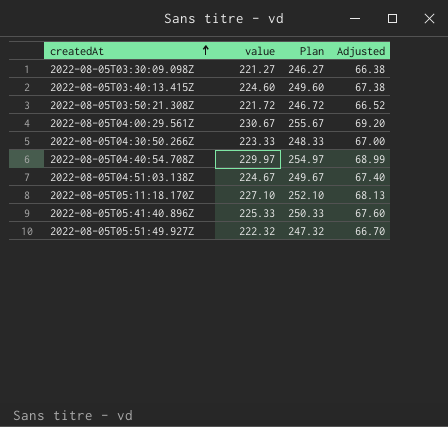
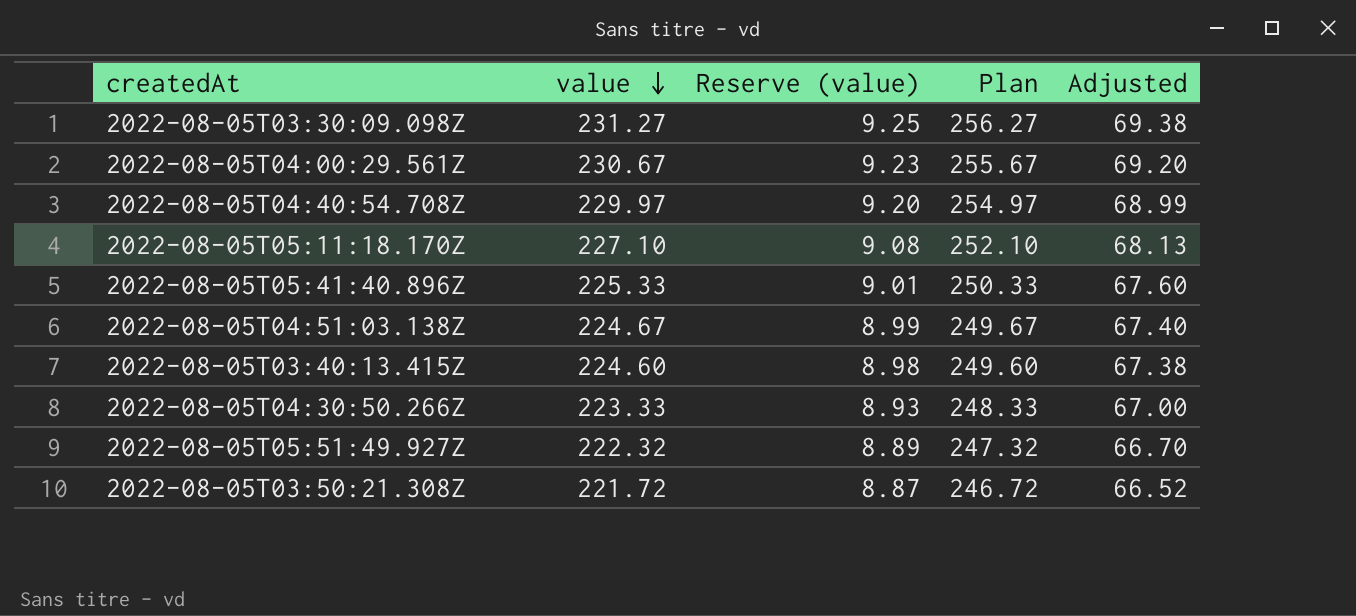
row order: createdAt ascending -> value descending
column Reserve (value) | formula: none -> [value] * 0.04
2022-08-05T03:30:09.098Z | value: 221.27 -> 231.27
2022-08-05T03:30:09.098Z | Plan: 246.27 -> 256.27
2022-08-05T03:30:09.098Z | Adjusted: 66.38 -> 69.38

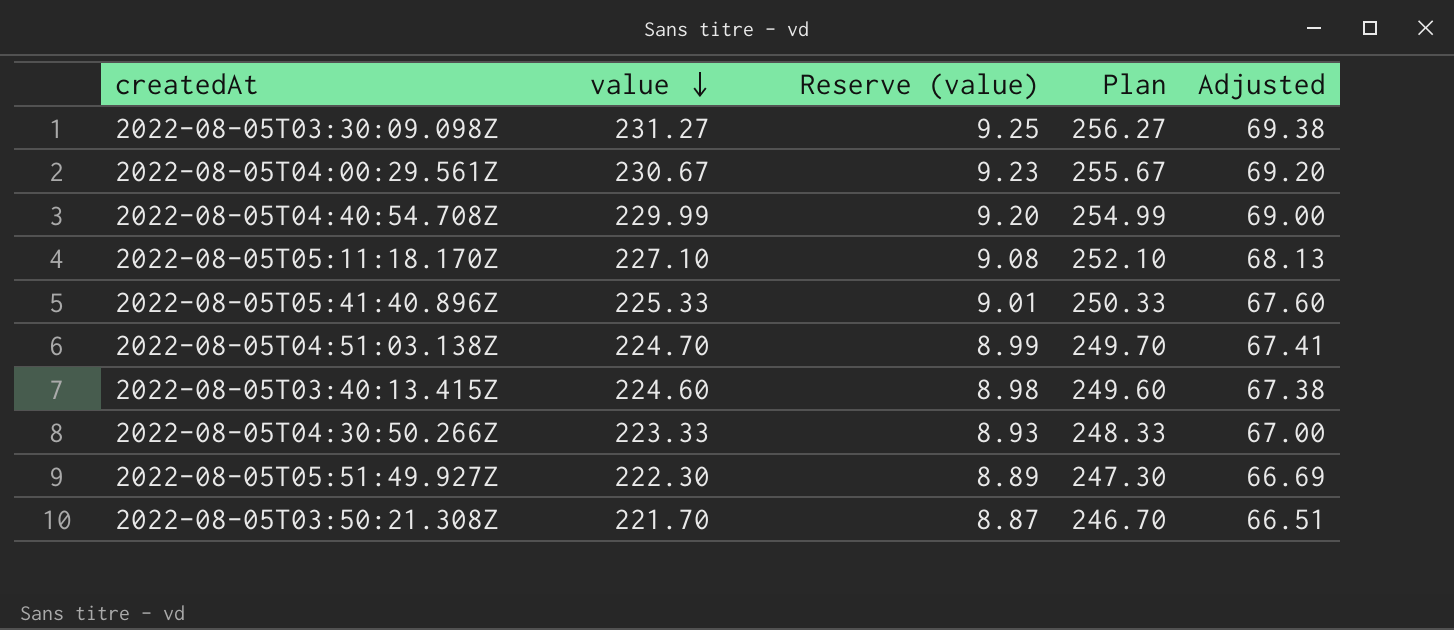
2022-08-05T04:40:54.708Z | value: 229.97 -> 229.99
2022-08-05T04:40:54.708Z | Plan: 254.97 -> 254.99
2022-08-05T04:40:54.708Z | Adjusted: 68.99 -> 69.00
2022-08-05T04:51:03.138Z | value: 224.67 -> 224.70
2022-08-05T04:51:03.138Z | Plan: 249.67 -> 249.70
2022-08-05T04:51:03.138Z | Adjusted: 67.40 -> 67.41
2022-08-05T05:51:49.927Z | value: 222.32 -> 222.30
2022-08-05T05:51:49.927Z | Plan: 247.32 -> 247.30
2022-08-05T05:51:49.927Z | Adjusted: 66.70 -> 66.69
2022-08-05T03:50:21.308Z | value: 221.72 -> 221.70
2022-08-05T03:50:21.308Z | Plan: 246.72 -> 246.70
2022-08-05T03:50:21.308Z | Adjusted: 66.52 -> 66.51

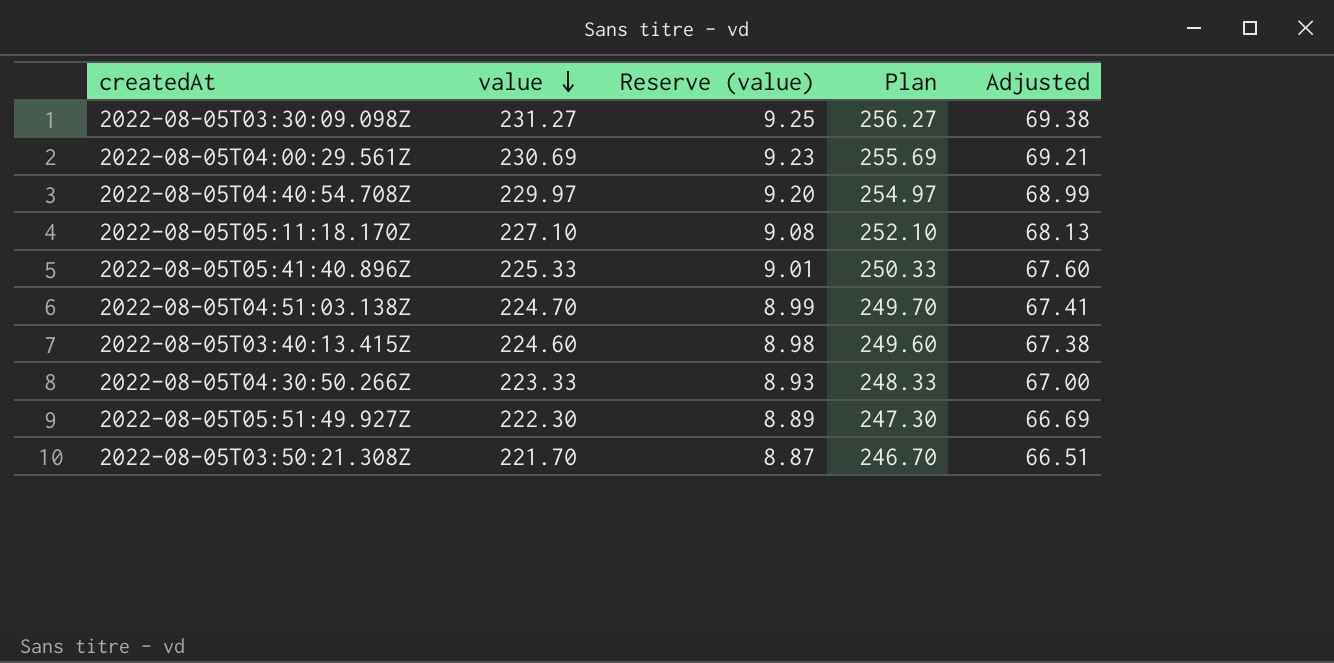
2022-08-05T04:00:29.561Z | value: 230.67 -> 230.69
2022-08-05T04:00:29.561Z | Plan: 255.67 -> 255.69
2022-08-05T04:00:29.561Z | Adjusted: 69.20 -> 69.21
2022-08-05T04:40:54.708Z | value: 229.99 -> 229.97
2022-08-05T04:40:54.708Z | Plan: 254.99 -> 254.97
2022-08-05T04:40:54.708Z | Adjusted: 69.00 -> 68.99

